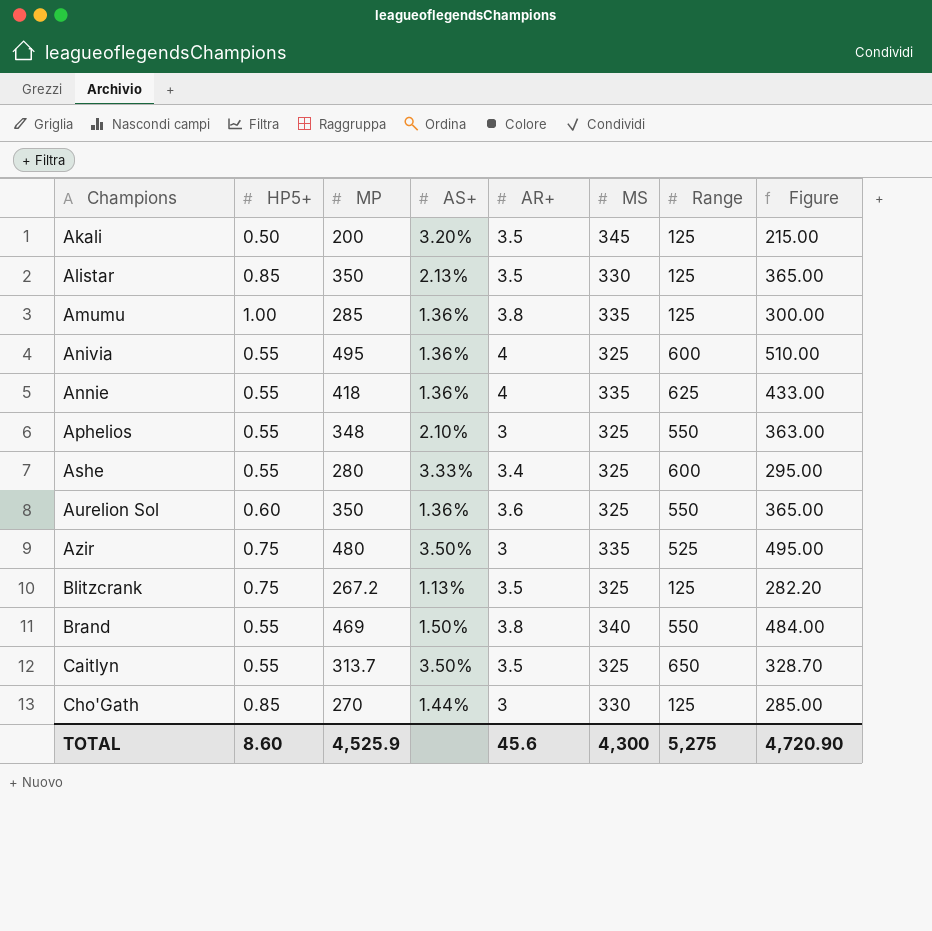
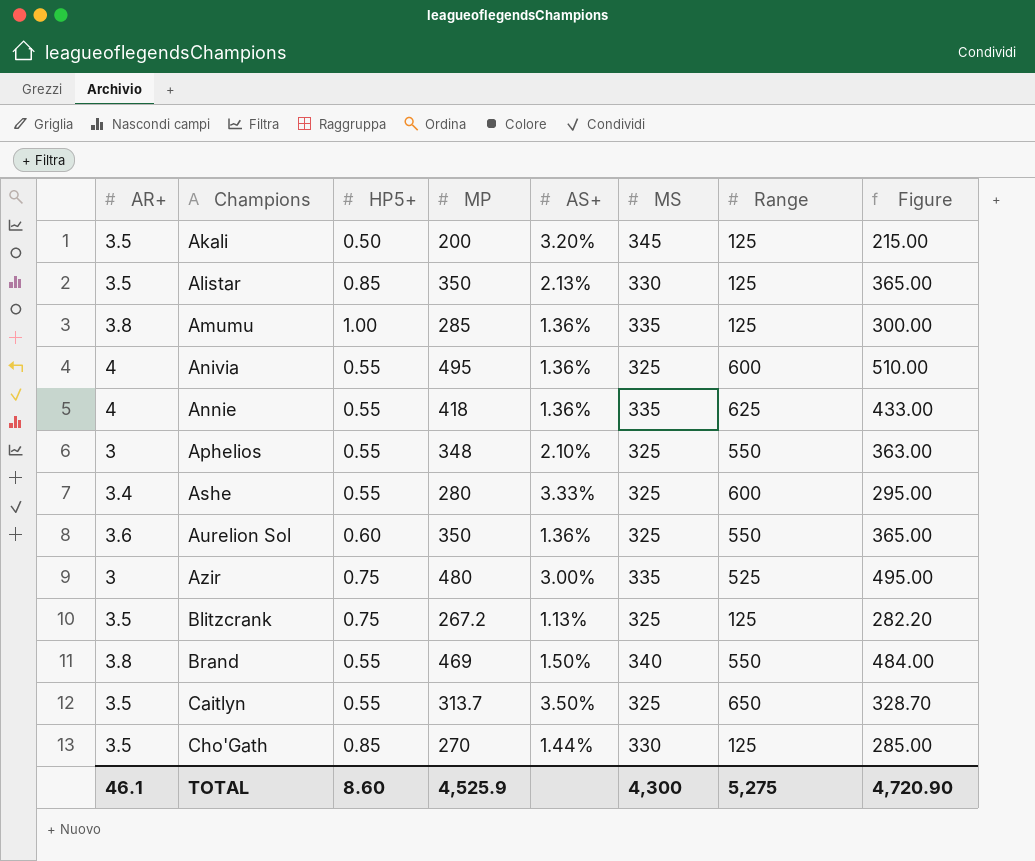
column AR+ | position: 5 -> 1
Azir | AS+: 3.50% -> 3.00%
Cho'Gath | AR+: 3 -> 3.5
TOTAL | AR+: 45.6 -> 46.1

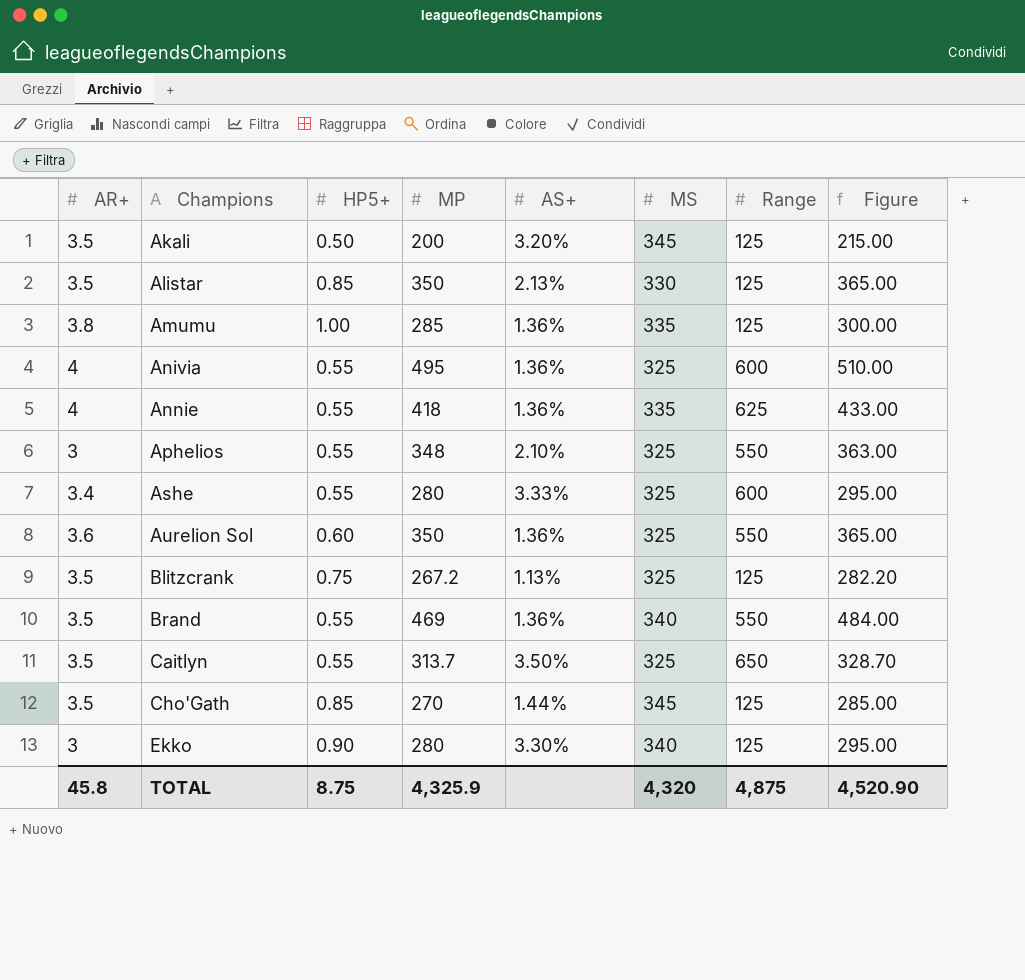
row Azir: 3 | 0.75 | 480 | 3.00% | 335 | 525 | 495.00 -> none
Brand | AR+: 3.8 -> 3.5
Brand | AS+: 1.50% -> 1.36%
Cho'Gath | MS: 330 -> 345
row Ekko: none -> 3 | 0.90 | 280 | 3.30% | 340 | 125 | 295.00
TOTAL | AR+: 46.1 -> 45.8
TOTAL | HP5+: 8.60 -> 8.75
TOTAL | MP: 4,525.9 -> 4,325.9
TOTAL | MS: 4,300 -> 4,320
TOTAL | Range: 5,275 -> 4,875
TOTAL | Figure: 4,720.90 -> 4,520.90

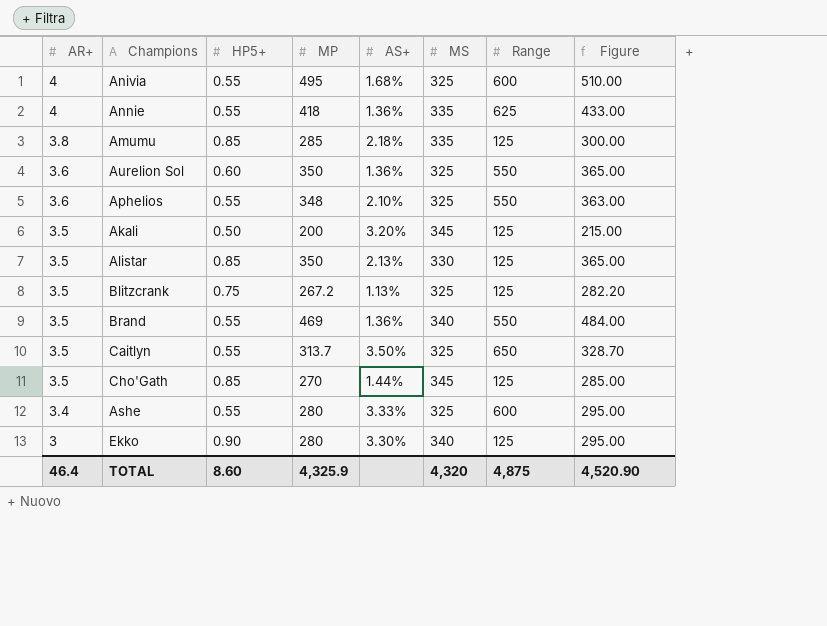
row order: Champions ascending -> AR+ descending
Anivia | AS+: 1.36% -> 1.68%
Amumu | HP5+: 1.00 -> 0.85
Amumu | AS+: 1.36% -> 2.18%
Aphelios | AR+: 3 -> 3.6
TOTAL | AR+: 45.8 -> 46.4
TOTAL | HP5+: 8.75 -> 8.60

